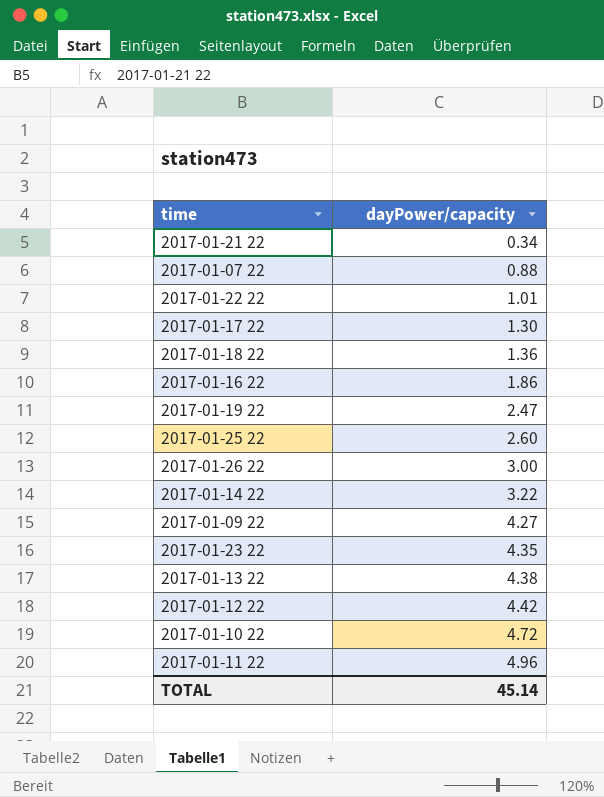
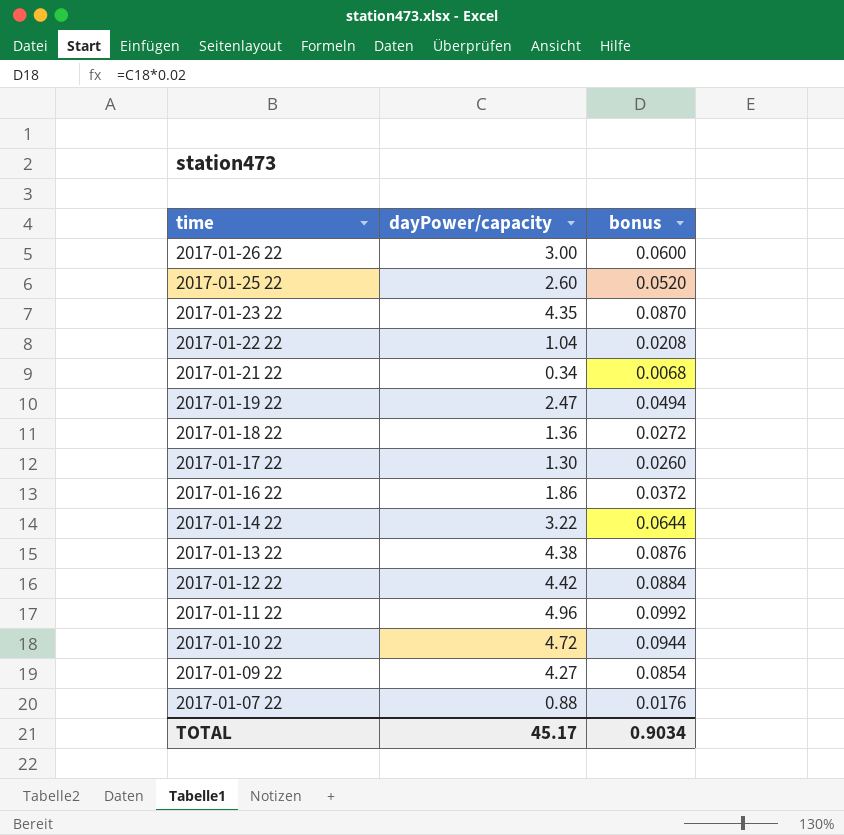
row order: dayPower/capacity ascending -> time descending
column bonus | formula: none -> [dayPower/capacity] * 0.02
2017-01-22 22 | dayPower/capacity: 1.01 -> 1.04
TOTAL | dayPower/capacity: 45.14 -> 45.17

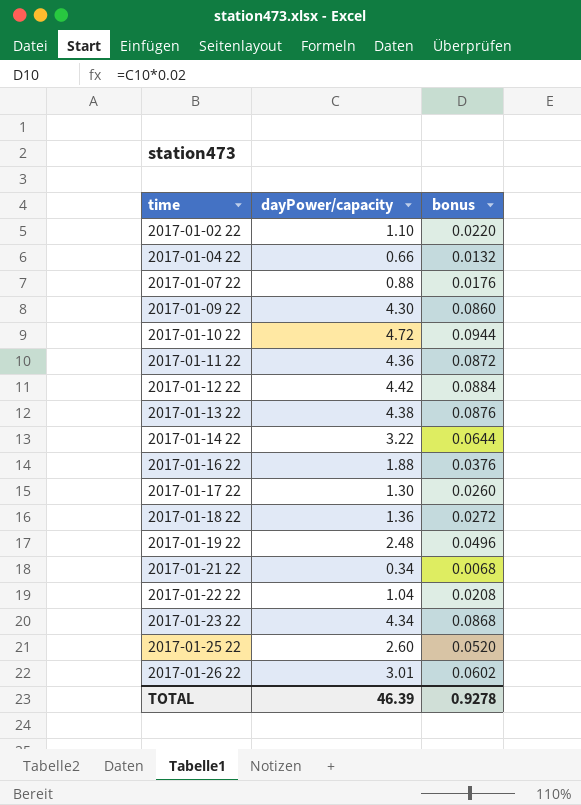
row order: time descending -> time ascending
row 2017-01-02 22: none -> 1.10 | 0.0220
row 2017-01-04 22: none -> 0.66 | 0.0132
2017-01-09 22 | dayPower/capacity: 4.27 -> 4.30
2017-01-09 22 | bonus: 0.0854 -> 0.0860
2017-01-11 22 | dayPower/capacity: 4.96 -> 4.36
2017-01-11 22 | bonus: 0.0992 -> 0.0872
2017-01-16 22 | dayPower/capacity: 1.86 -> 1.88
2017-01-16 22 | bonus: 0.0372 -> 0.0376
2017-01-19 22 | dayPower/capacity: 2.47 -> 2.48
2017-01-19 22 | bonus: 0.0494 -> 0.0496
2017-01-23 22 | dayPower/capacity: 4.35 -> 4.34
2017-01-23 22 | bonus: 0.0870 -> 0.0868
2017-01-26 22 | dayPower/capacity: 3.00 -> 3.01
2017-01-26 22 | bonus: 0.0600 -> 0.0602
TOTAL | dayPower/capacity: 45.17 -> 46.39
TOTAL | bonus: 0.9034 -> 0.9278

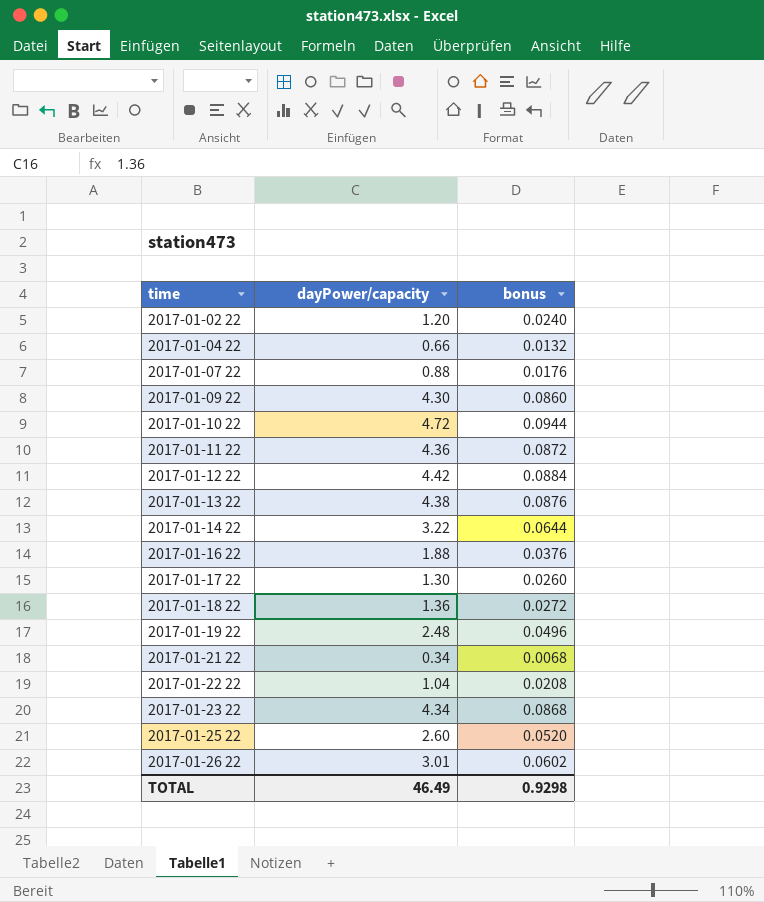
2017-01-02 22 | dayPower/capacity: 1.10 -> 1.20
2017-01-02 22 | bonus: 0.0220 -> 0.0240
TOTAL | dayPower/capacity: 46.39 -> 46.49
TOTAL | bonus: 0.9278 -> 0.9298

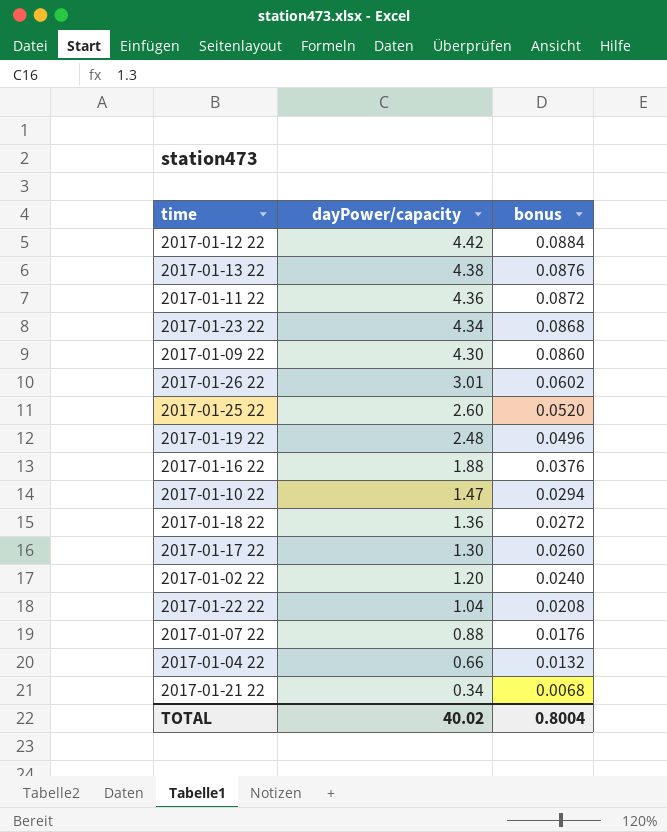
row order: time ascending -> dayPower/capacity descending
row 2017-01-14 22: 3.22 | 0.0644 -> none
2017-01-10 22 | dayPower/capacity: 4.72 -> 1.47
2017-01-10 22 | bonus: 0.0944 -> 0.0294
TOTAL | dayPower/capacity: 46.49 -> 40.02
TOTAL | bonus: 0.9298 -> 0.8004

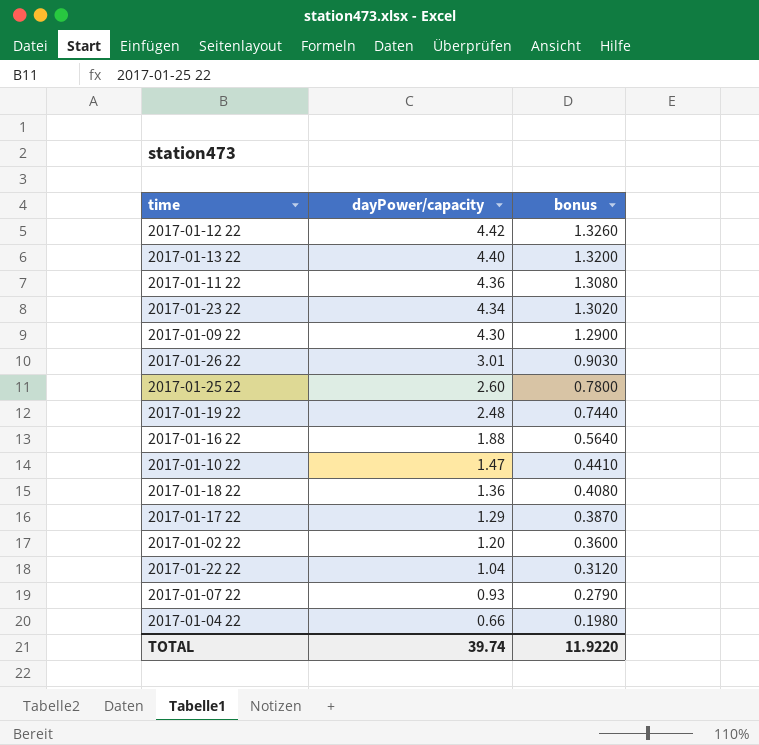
column bonus | formula: [dayPower/capacity] * 0.02 -> [dayPower/capacity] * 0.3
row 2017-01-21 22: 0.34 | 0.0068 -> none
2017-01-13 22 | dayPower/capacity: 4.38 -> 4.40
2017-01-17 22 | dayPower/capacity: 1.30 -> 1.29
2017-01-07 22 | dayPower/capacity: 0.88 -> 0.93
TOTAL | dayPower/capacity: 40.02 -> 39.74
TOTAL | bonus: 0.8004 -> 11.9220

